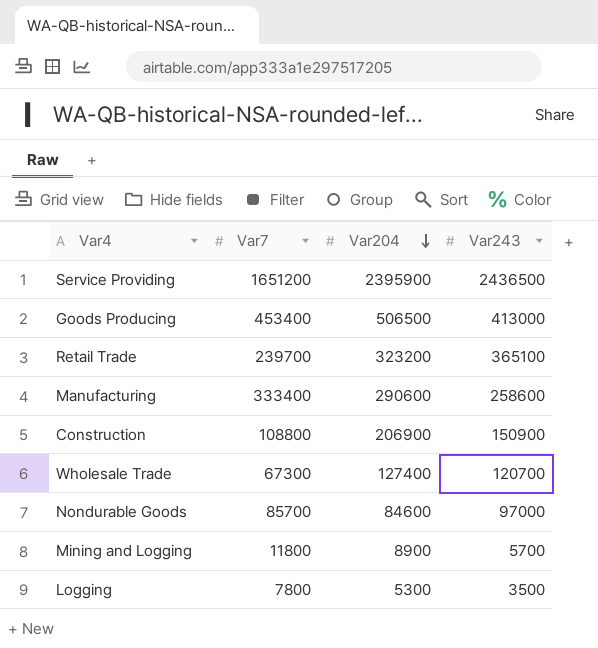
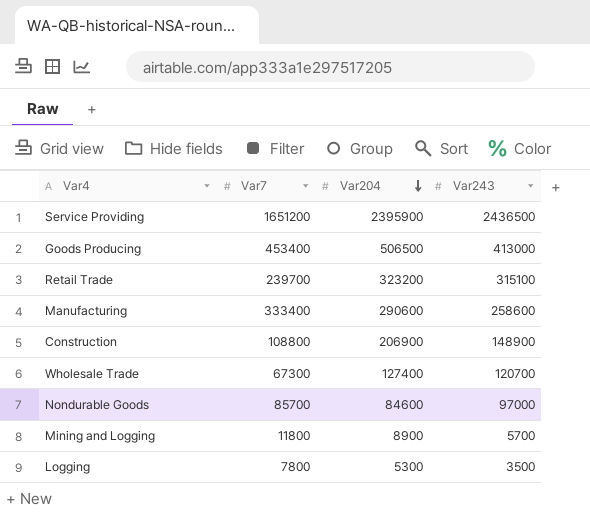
Retail Trade | Var243: 365100 -> 315100
Construction | Var243: 150900 -> 148900

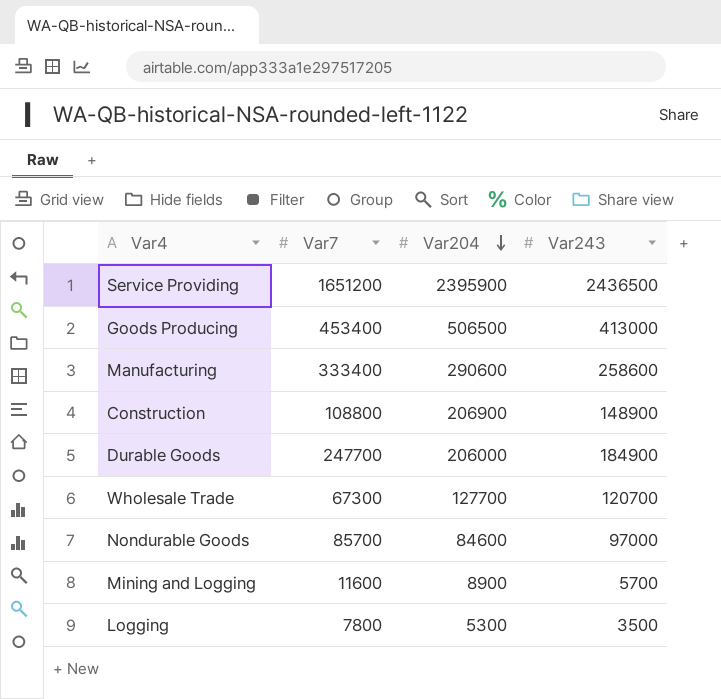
row Retail Trade: 239700 | 323200 | 315100 -> none
row Durable Goods: none -> 247700 | 206000 | 184900
Wholesale Trade | Var204: 127400 -> 127700
Mining and Logging | Var7: 11800 -> 11600

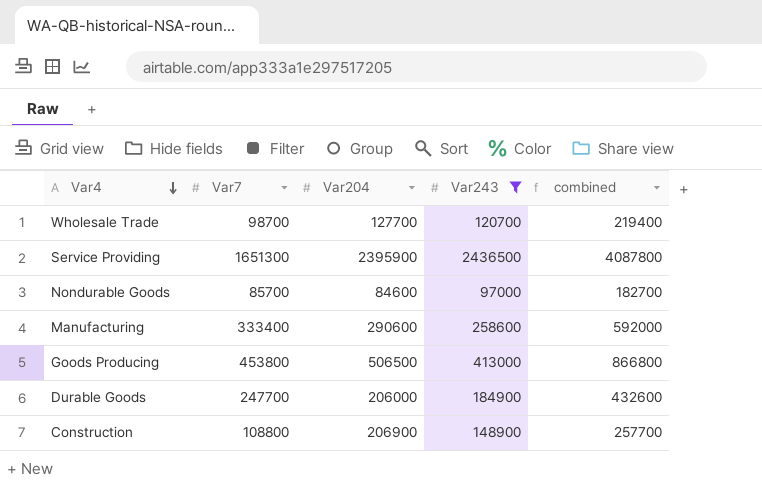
filter: none -> Var243 >= 97000
row order: Var204 descending -> Var4 descending
column combined | formula: none -> [Var7] + [Var243]
Wholesale Trade | Var7: 67300 -> 98700
Service Providing | Var7: 1651200 -> 1651300
Goods Producing | Var7: 453400 -> 453800

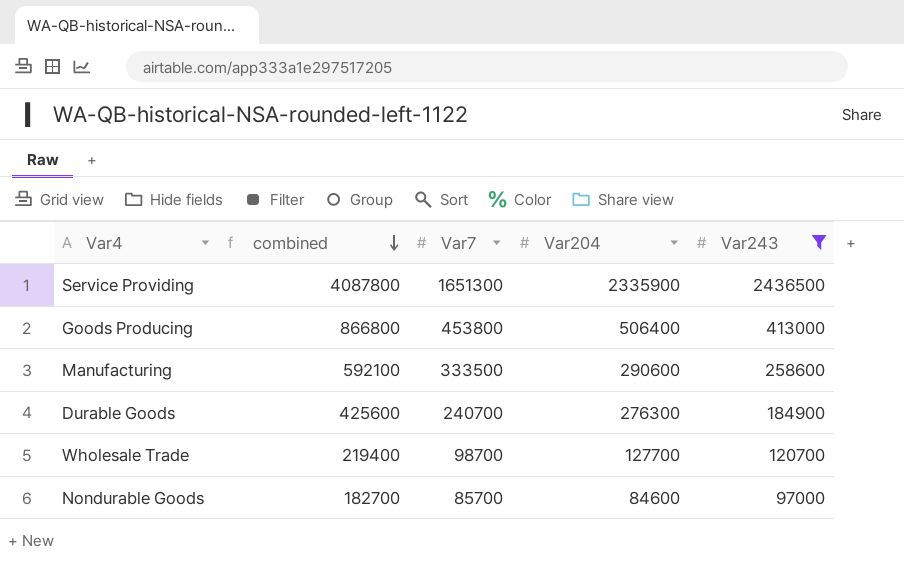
row order: Var4 descending -> combined descending
column combined | position: 5 -> 2
row Construction: 108800 | 206900 | 148900 | 257700 -> none
Service Providing | Var204: 2395900 -> 2335900
Goods Producing | Var204: 506500 -> 506400
Manufacturing | combined: 592000 -> 592100
Manufacturing | Var7: 333400 -> 333500
Durable Goods | combined: 432600 -> 425600
Durable Goods | Var7: 247700 -> 240700
Durable Goods | Var204: 206000 -> 276300

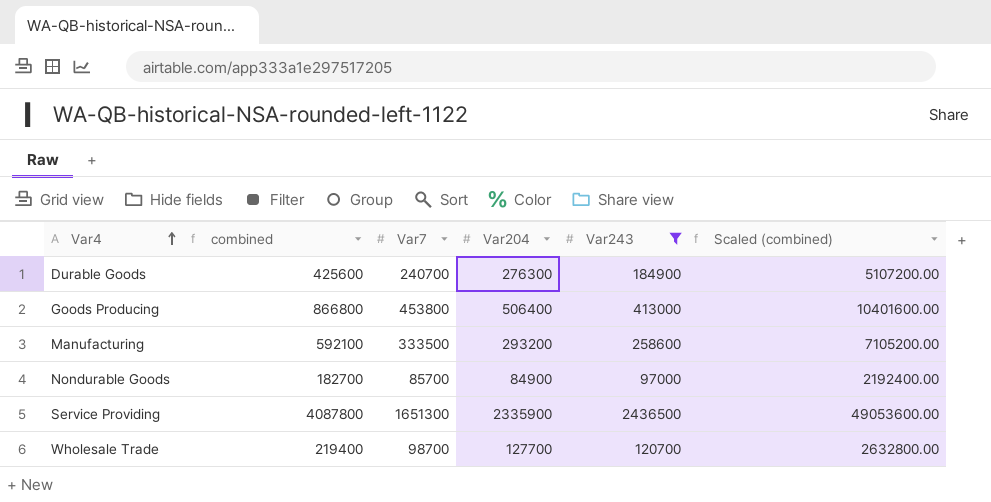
row order: combined descending -> Var4 ascending
column Scaled (combined) | formula: none -> [combined] * 12
Manufacturing | Var204: 290600 -> 293200
Nondurable Goods | Var204: 84600 -> 84900

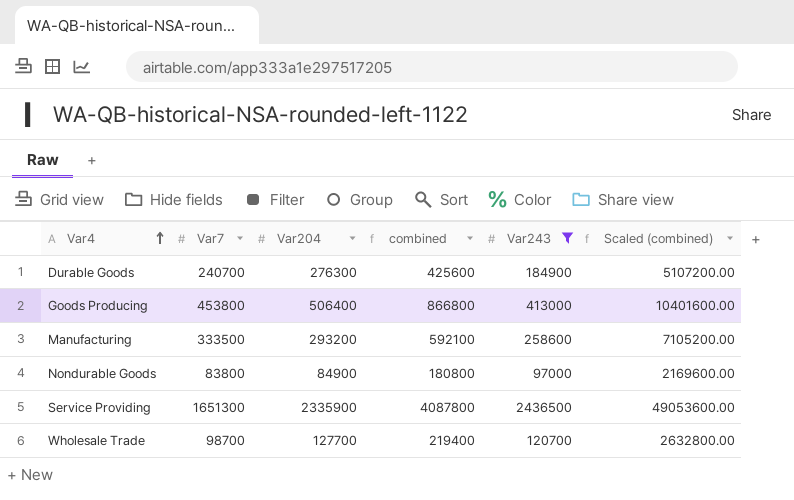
column combined | position: 2 -> 4
Nondurable Goods | Var7: 85700 -> 83800
Nondurable Goods | combined: 182700 -> 180800
Nondurable Goods | Scaled (combined): 2192400.00 -> 2169600.00

